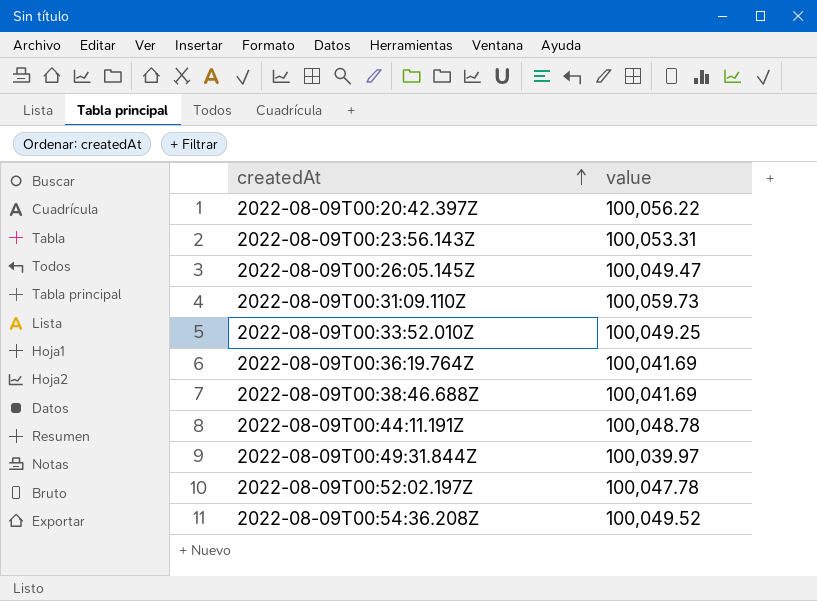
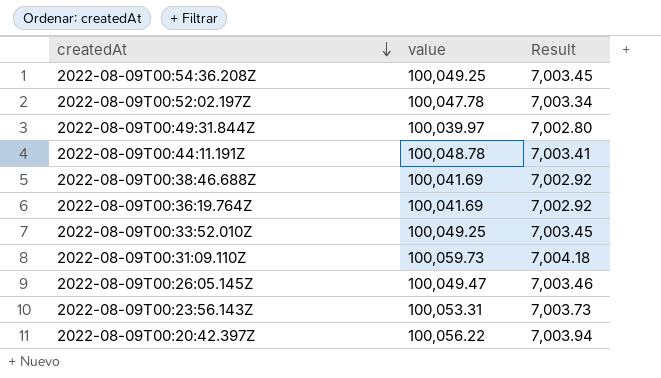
row order: createdAt ascending -> createdAt descending
column Result | formula: none -> [value] * 0.07
2022-08-09T00:54:36.208Z | value: 100,049.52 -> 100,049.25

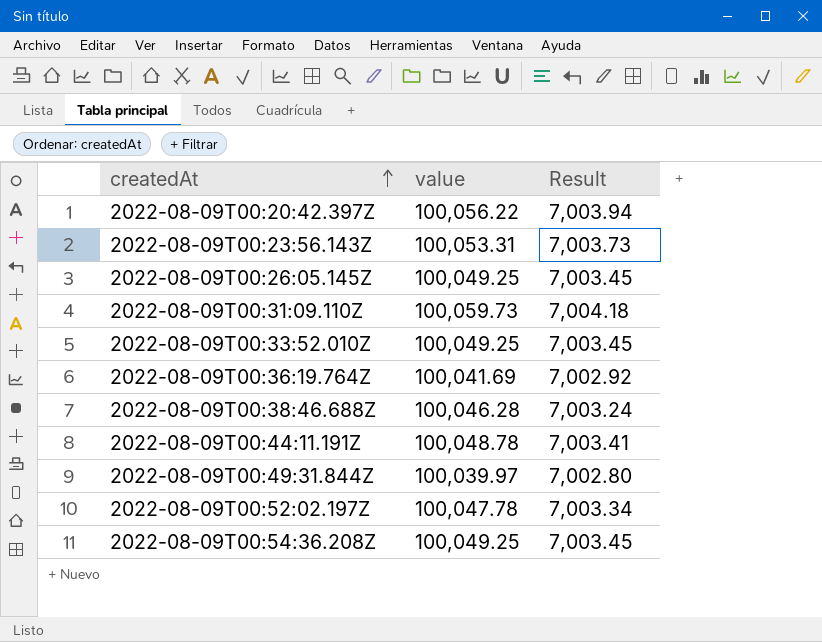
row order: createdAt descending -> createdAt ascending
2022-08-09T00:26:05.145Z | value: 100,049.47 -> 100,049.25
2022-08-09T00:26:05.145Z | Result: 7,003.46 -> 7,003.45
2022-08-09T00:38:46.688Z | value: 100,041.69 -> 100,046.28
2022-08-09T00:38:46.688Z | Result: 7,002.92 -> 7,003.24

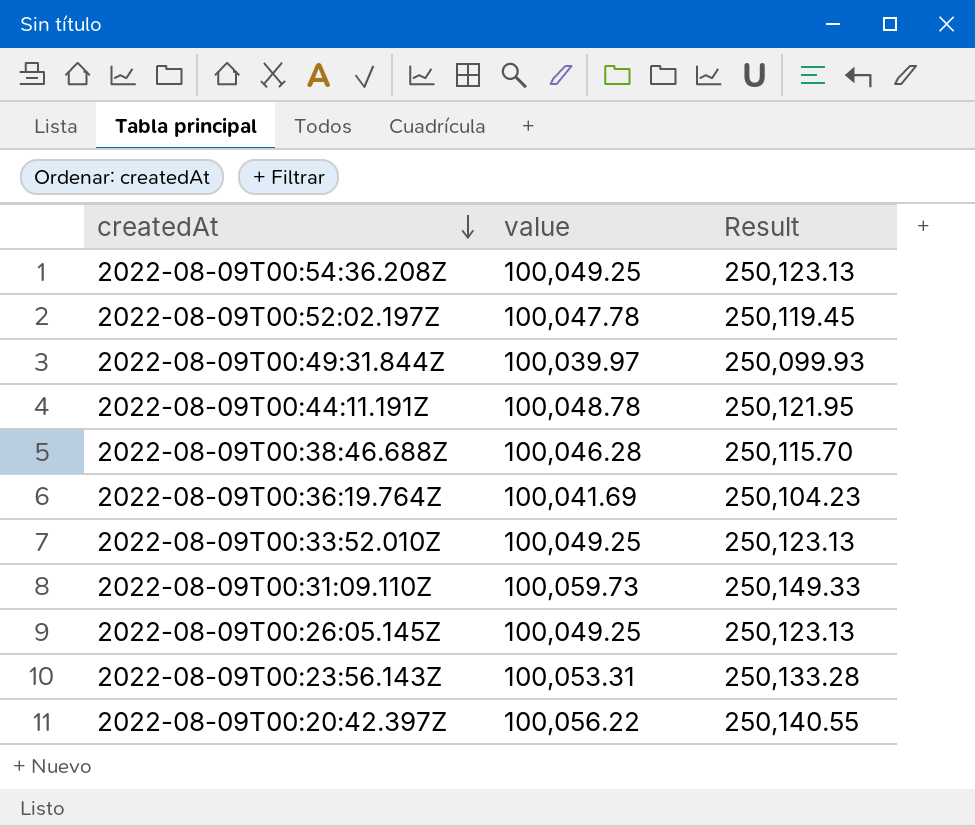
row order: createdAt ascending -> createdAt descending
column Result | formula: [value] * 0.07 -> [value] * 2.5

